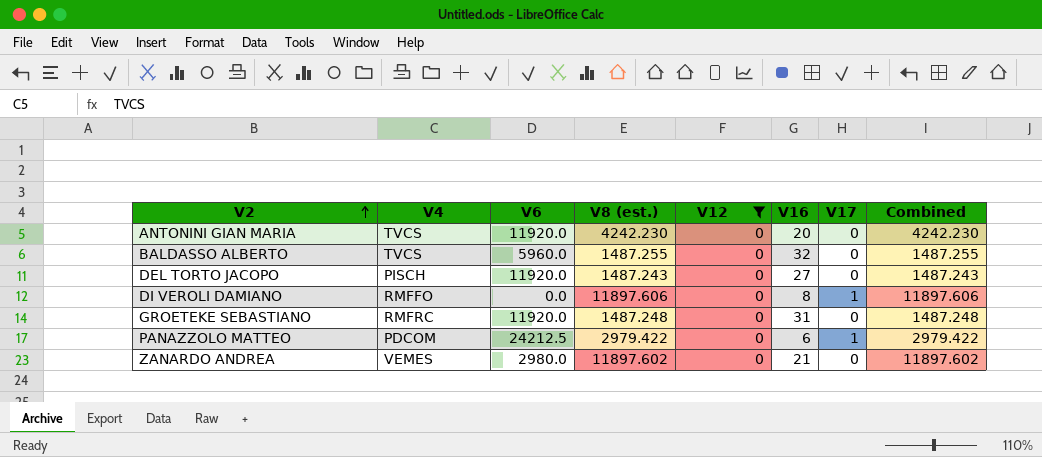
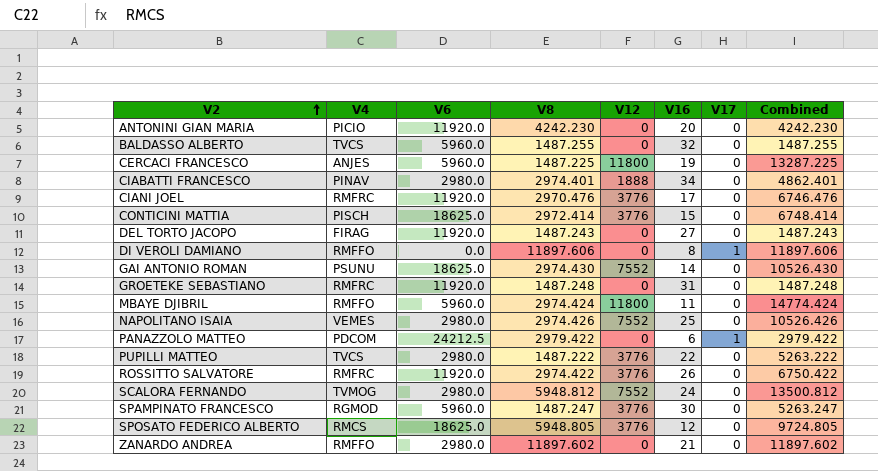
filter: V12 = 0 -> none
column name: V8 (est.) -> V8
ANTONINI GIAN MARIA | V4: TVCS -> PICIO
DEL TORTO JACOPO | V4: PISCH -> FIRAG
ZANARDO ANDREA | V4: VEMES -> RMFFO

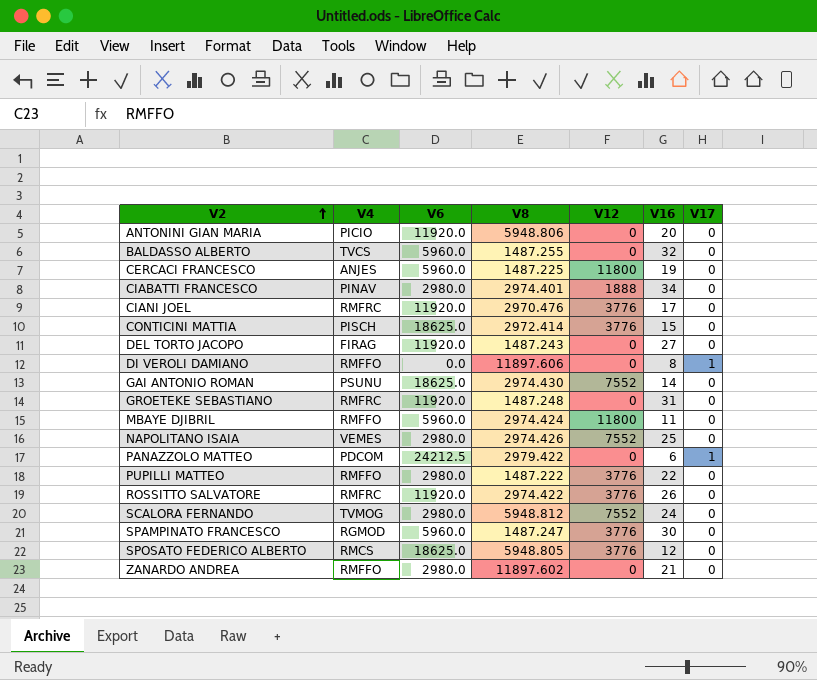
column Combined | formula: [V8] + [V12] -> none
ANTONINI GIAN MARIA | V8: 4242.230 -> 5948.806
PUPILLI MATTEO | V4: TVCS -> RMFFO

